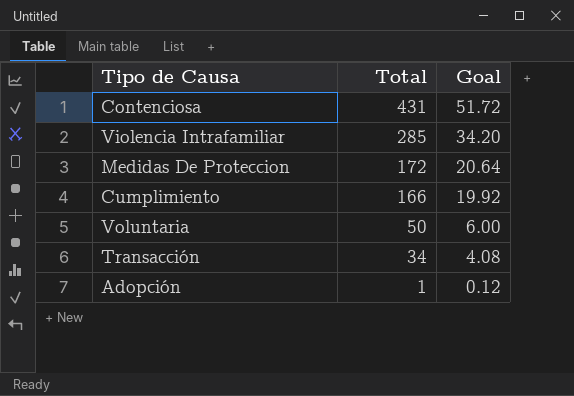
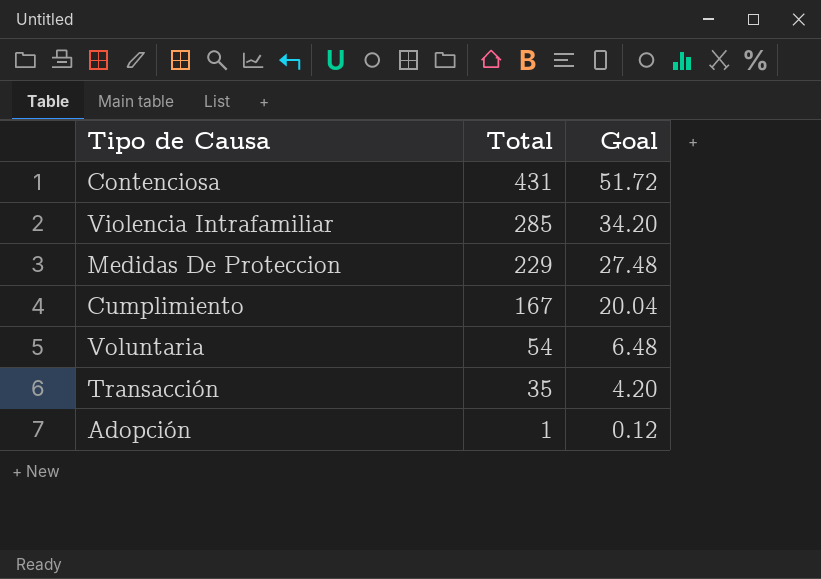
Medidas De Proteccion | Total: 172 -> 229
Medidas De Proteccion | Goal: 20.64 -> 27.48
Cumplimiento | Total: 166 -> 167
Cumplimiento | Goal: 19.92 -> 20.04
Voluntaria | Total: 50 -> 54
Voluntaria | Goal: 6.00 -> 6.48
Transacción | Total: 34 -> 35
Transacción | Goal: 4.08 -> 4.20

